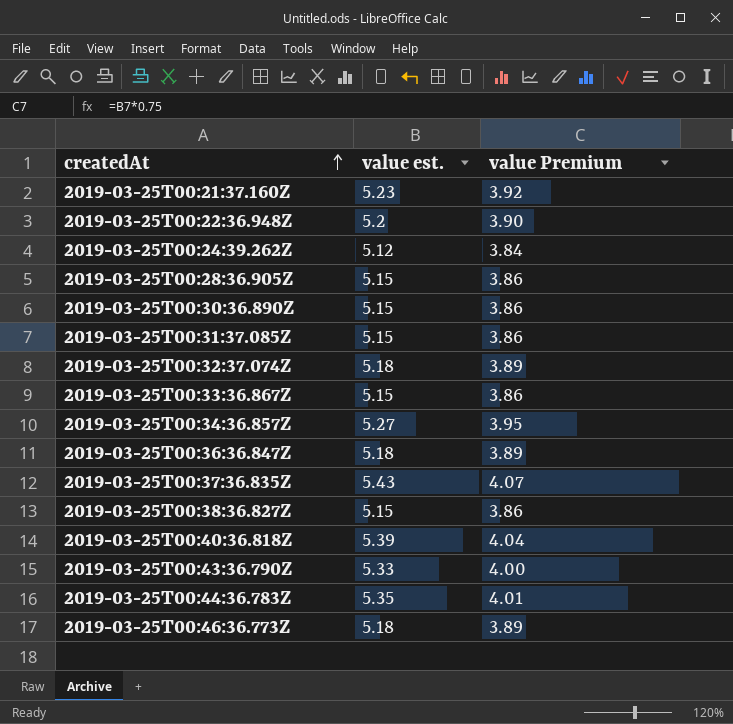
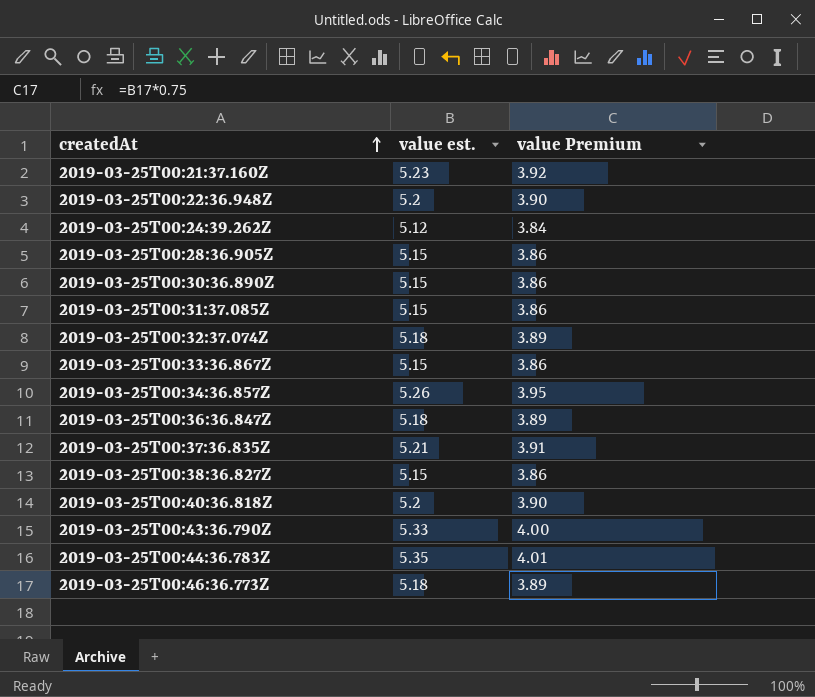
2019-03-25T00:34:36.857Z | value est.: 5.27 -> 5.26
2019-03-25T00:37:36.835Z | value est.: 5.43 -> 5.21
2019-03-25T00:37:36.835Z | value Premium: 4.07 -> 3.91
2019-03-25T00:40:36.818Z | value est.: 5.39 -> 5.2
2019-03-25T00:40:36.818Z | value Premium: 4.04 -> 3.90

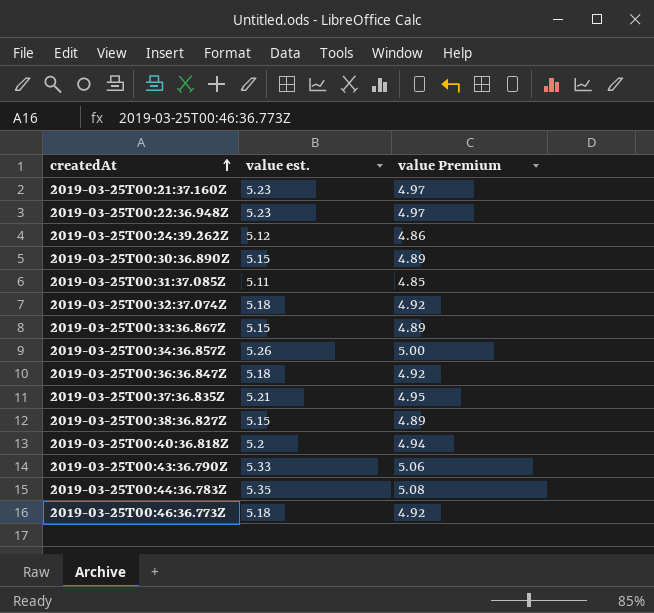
column value Premium | formula: [value est.] * 0.75 -> [value est.] * 0.95
row 2019-03-25T00:28:36.905Z: 5.15 | 3.86 -> none
2019-03-25T00:22:36.948Z | value est.: 5.2 -> 5.23
2019-03-25T00:31:37.085Z | value est.: 5.15 -> 5.11

